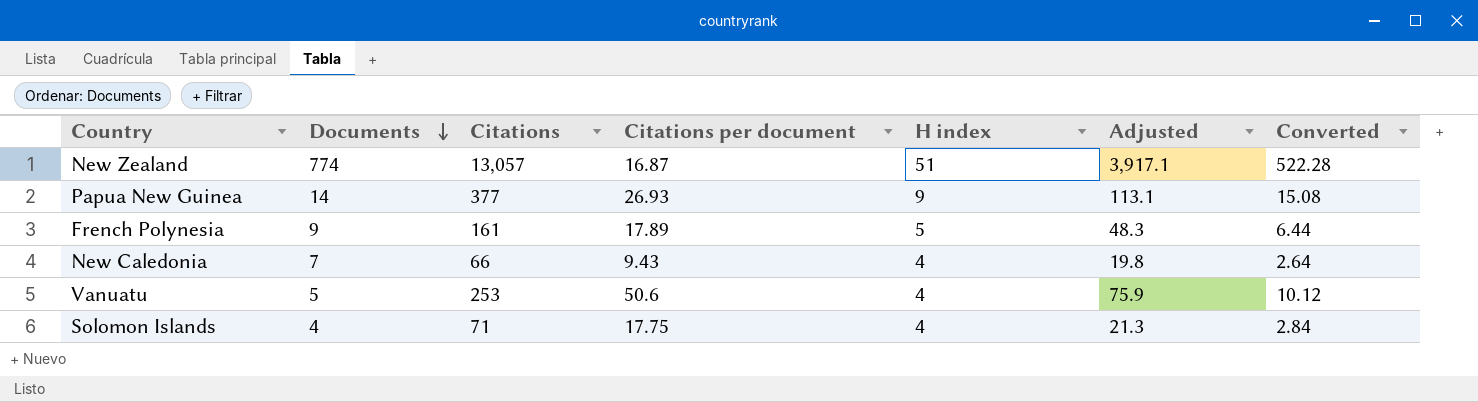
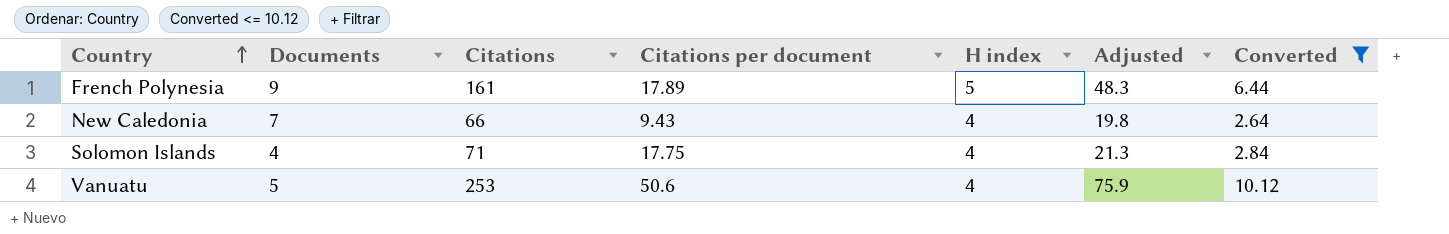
filter: none -> Converted <= 10.12
row order: Documents descending -> Country ascending

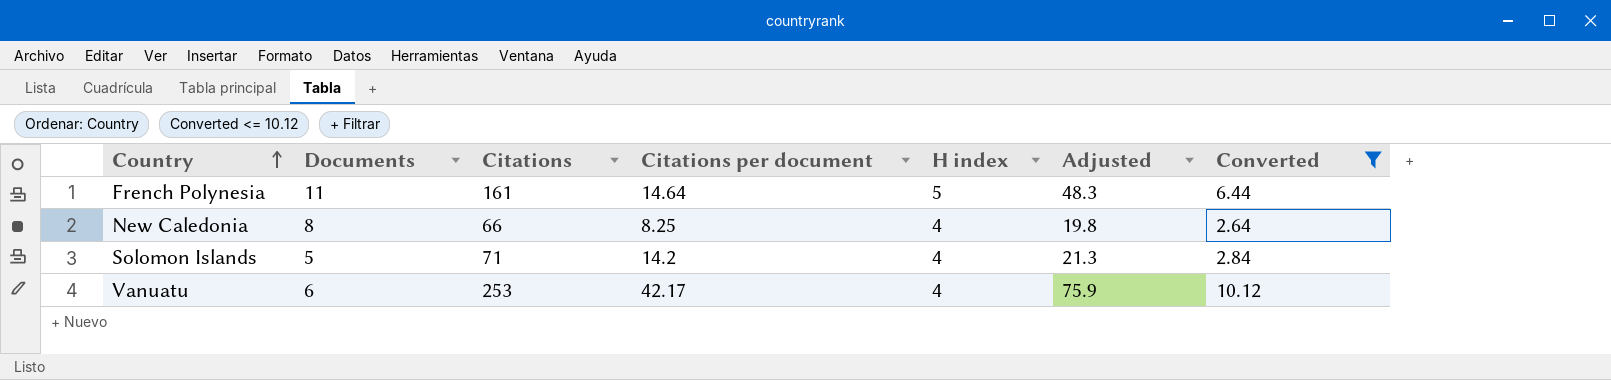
French Polynesia | Documents: 9 -> 11
French Polynesia | Citations per document: 17.89 -> 14.64
New Caledonia | Documents: 7 -> 8
New Caledonia | Citations per document: 9.43 -> 8.25
Solomon Islands | Documents: 4 -> 5
Solomon Islands | Citations per document: 17.75 -> 14.2
Vanuatu | Documents: 5 -> 6
Vanuatu | Citations per document: 50.6 -> 42.17

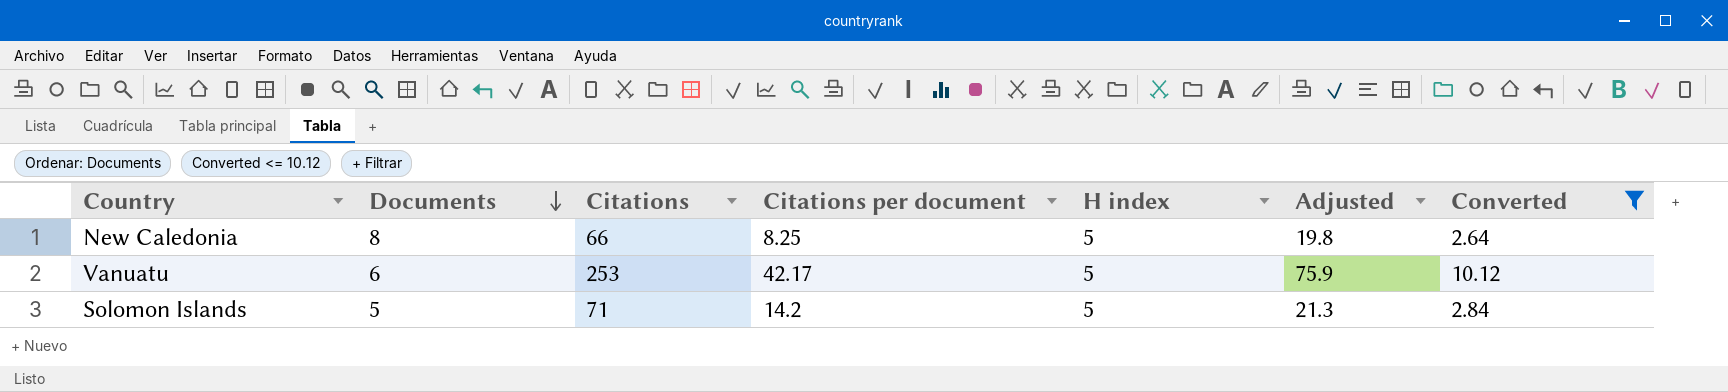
row order: Country ascending -> Documents descending
row French Polynesia: 11 | 161 | 14.64 | 5 | 48.3 | 6.44 -> none
New Caledonia | H index: 4 -> 5
Vanuatu | H index: 4 -> 5
Solomon Islands | H index: 4 -> 5

